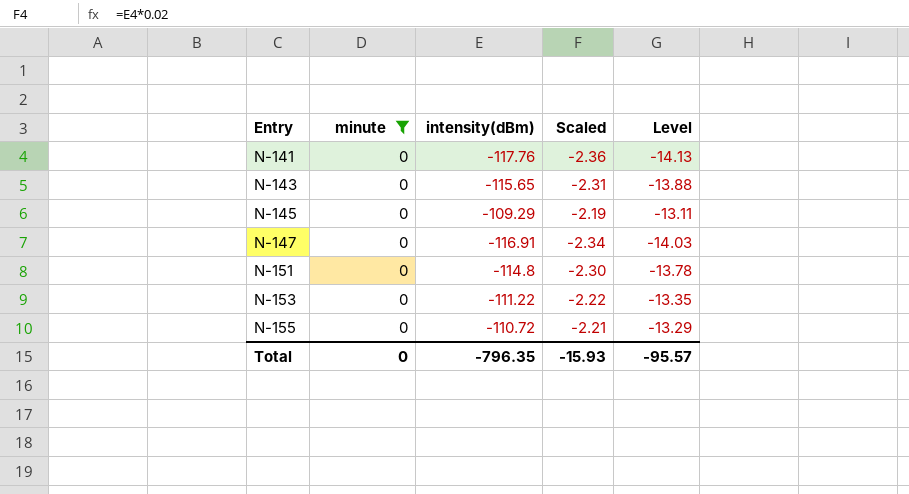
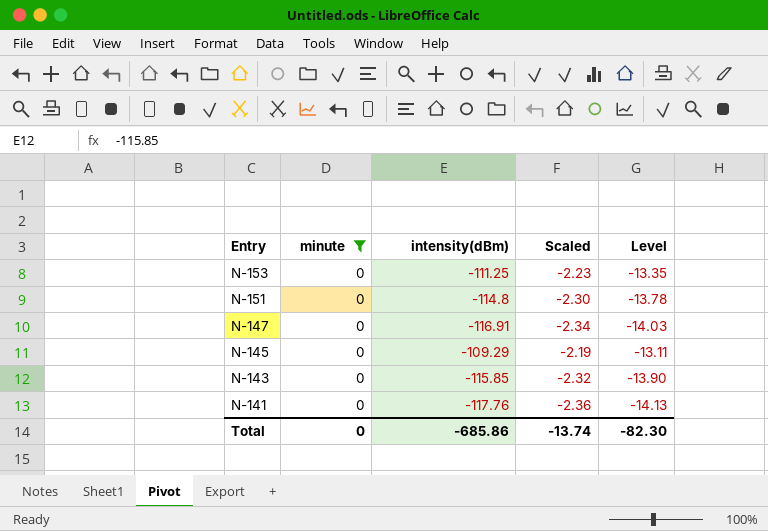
row order: Entry ascending -> Entry descending
row N-155: 0 | -110.72 | -2.21 | -13.29 -> none
N-153 | intensity(dBm): -111.22 -> -111.25
N-153 | Scaled: -2.22 -> -2.23
N-143 | intensity(dBm): -115.65 -> -115.85
N-143 | Scaled: -2.31 -> -2.32
N-143 | Level: -13.88 -> -13.90
Total | intensity(dBm): -796.35 -> -685.86
Total | Scaled: -15.93 -> -13.74
Total | Level: -95.57 -> -82.30

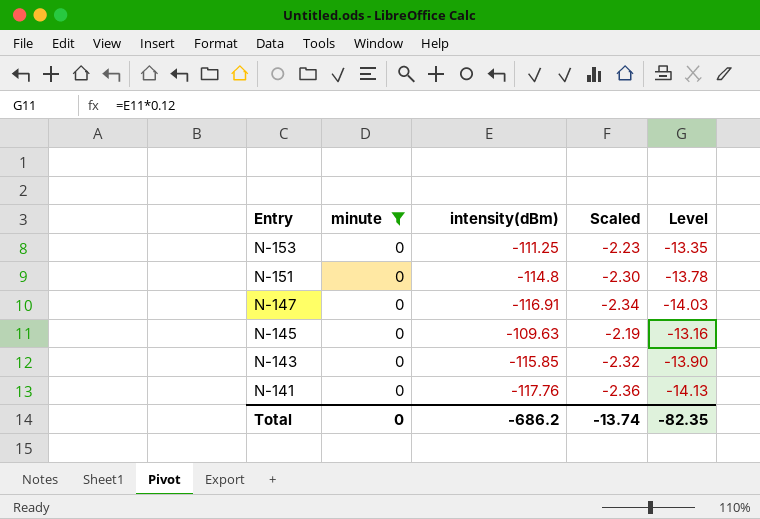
N-145 | intensity(dBm): -109.29 -> -109.63
N-145 | Level: -13.11 -> -13.16
Total | intensity(dBm): -685.86 -> -686.2
Total | Level: -82.30 -> -82.35

